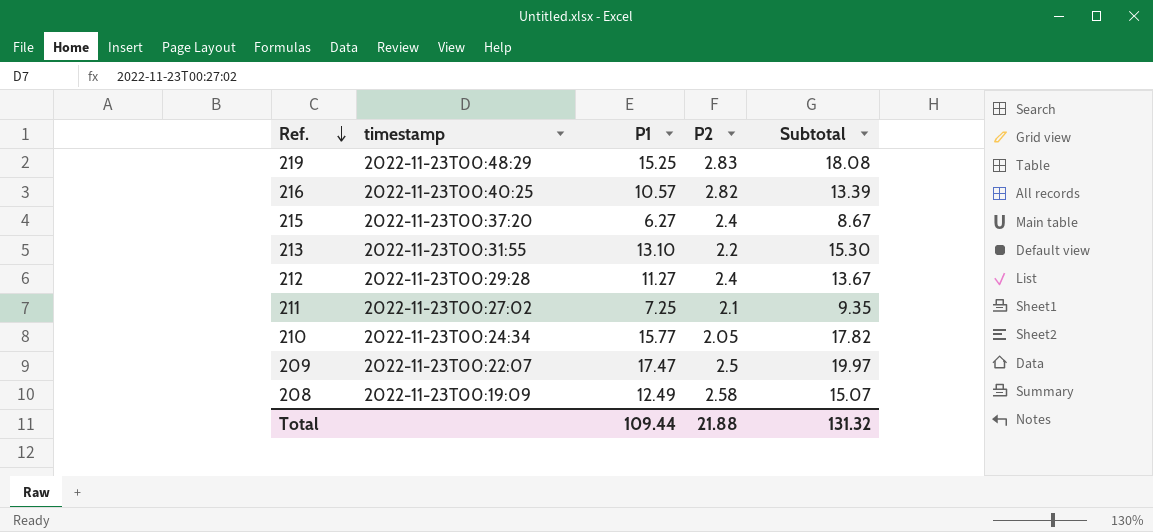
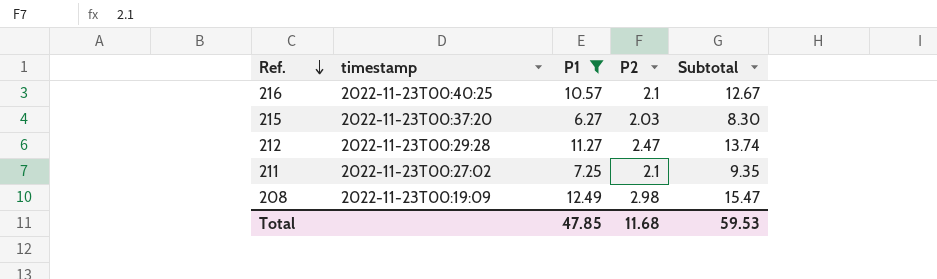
filter: none -> P1 <= 12.49
216 | P2: 2.82 -> 2.1
216 | Subtotal: 13.39 -> 12.67
215 | P2: 2.4 -> 2.03
215 | Subtotal: 8.67 -> 8.30
212 | P2: 2.4 -> 2.47
212 | Subtotal: 13.67 -> 13.74
208 | P2: 2.58 -> 2.98
208 | Subtotal: 15.07 -> 15.47
Total | P1: 109.44 -> 47.85
Total | P2: 21.88 -> 11.68
Total | Subtotal: 131.32 -> 59.53

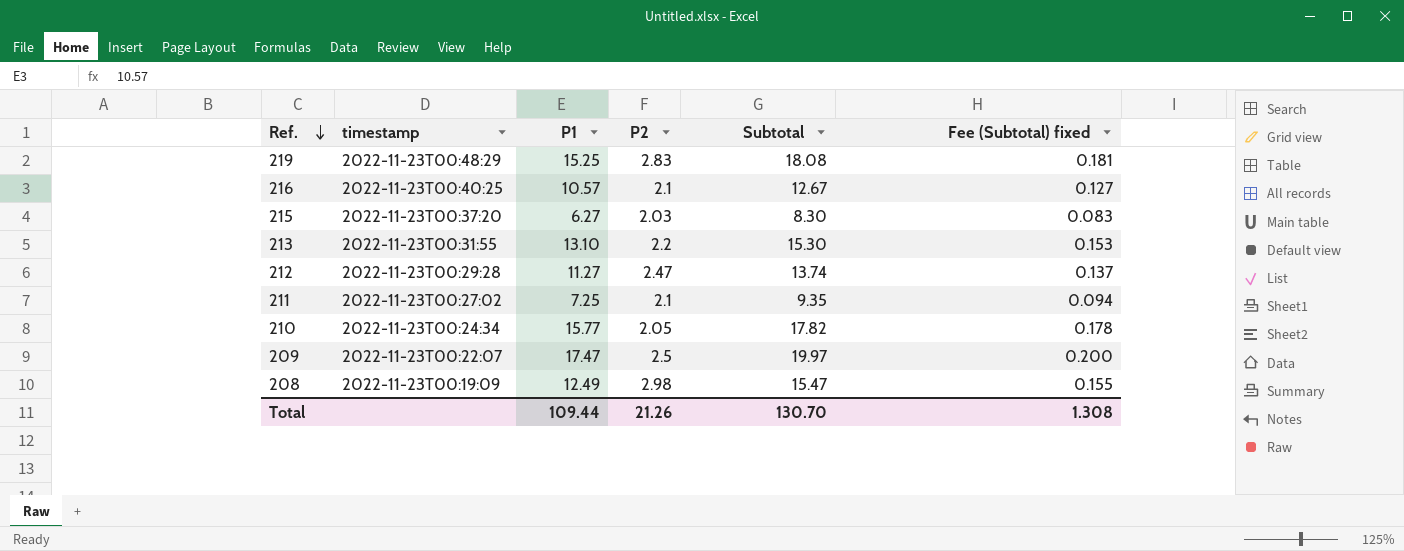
filter: P1 <= 12.49 -> none
column Fee (Subtotal) fixed | formula: none -> [Subtotal] * 0.01
Total | P1: 47.85 -> 109.44
Total | P2: 11.68 -> 21.26
Total | Subtotal: 59.53 -> 130.70

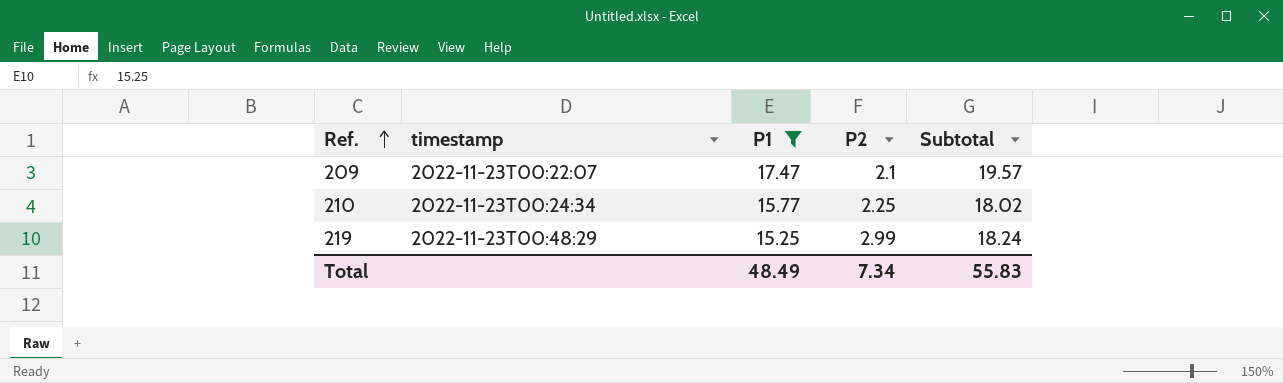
filter: none -> P1 >= 15.25
row order: Ref. descending -> Ref. ascending
column Fee (Subtotal) fixed | formula: [Subtotal] * 0.01 -> none
209 | P2: 2.5 -> 2.1
209 | Subtotal: 19.97 -> 19.57
210 | P2: 2.05 -> 2.25
210 | Subtotal: 17.82 -> 18.02
219 | P2: 2.83 -> 2.99
219 | Subtotal: 18.08 -> 18.24
Total | P1: 109.44 -> 48.49
Total | P2: 21.26 -> 7.34
Total | Subtotal: 130.70 -> 55.83

